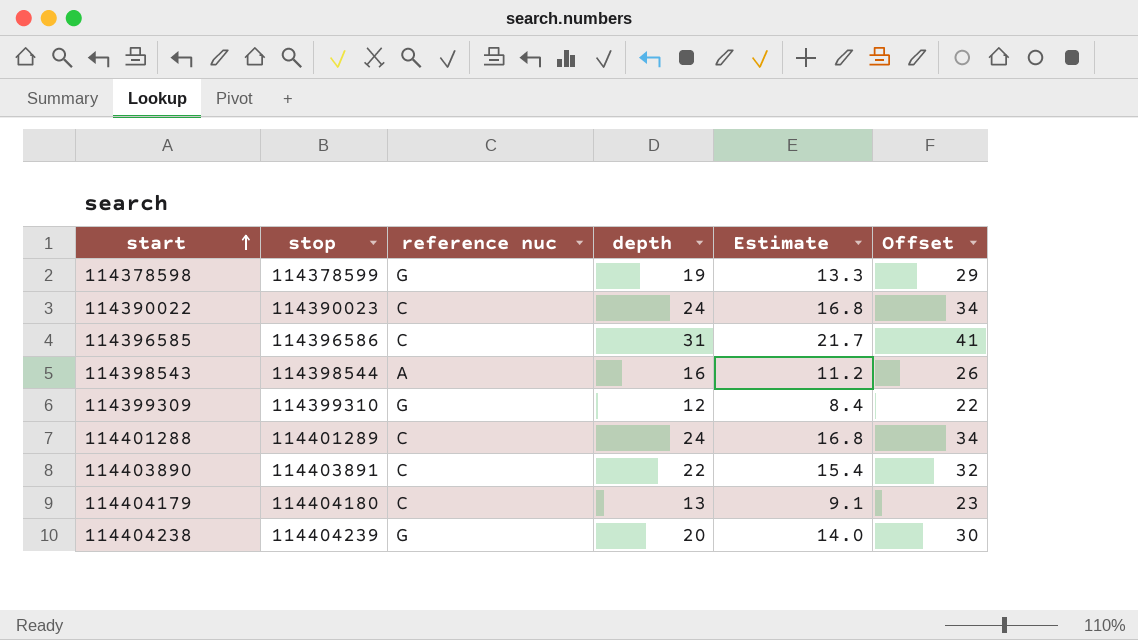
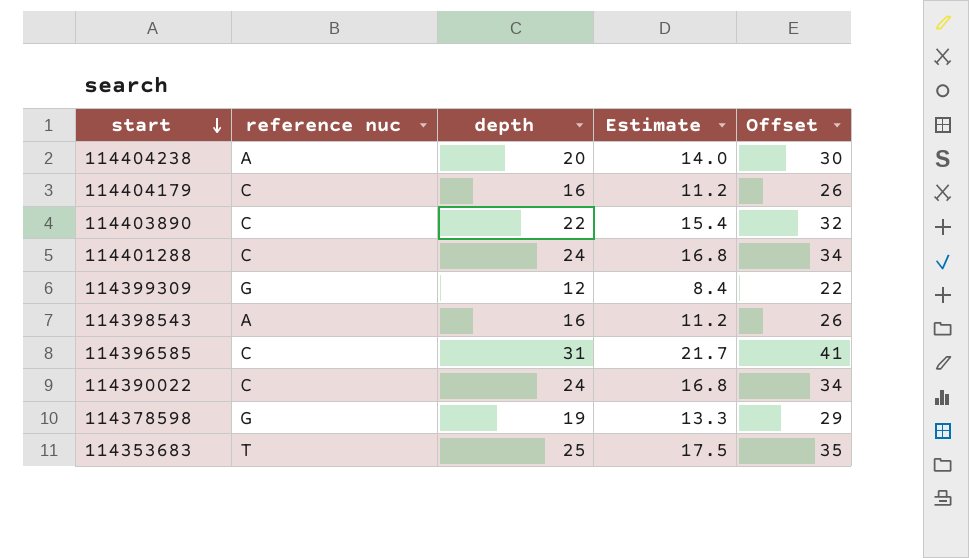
row order: start ascending -> start descending
column stop | position: 2 -> none
114404238 | reference nuc: G -> A
114404179 | depth: 13 -> 16
114404179 | Estimate: 9.1 -> 11.2
114404179 | Offset: 23 -> 26
row 114353683: none -> T | 25 | 17.5 | 35

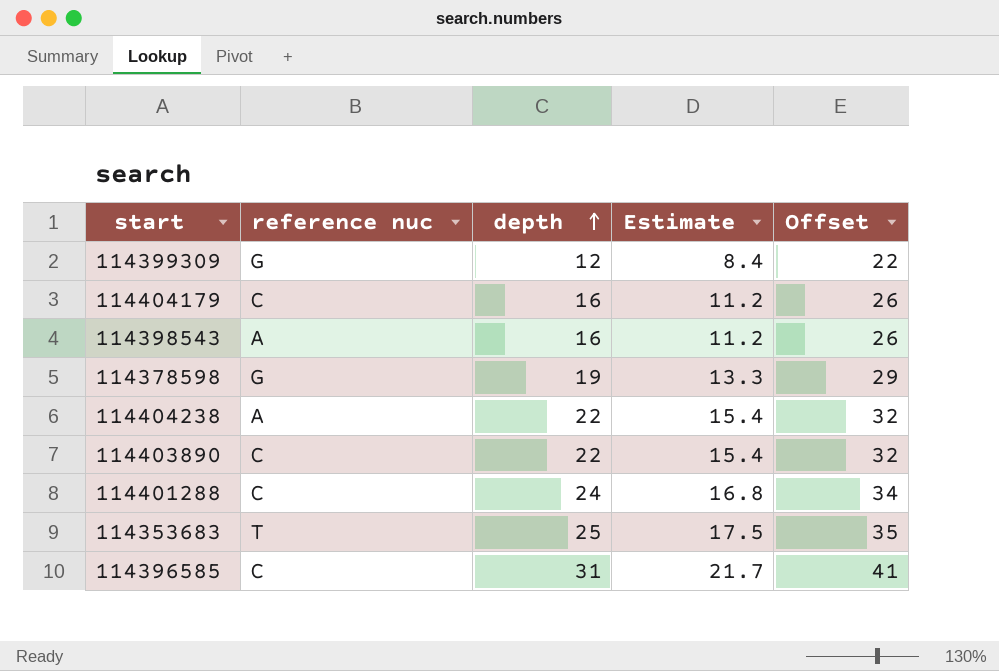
row order: start descending -> depth ascending
row 114390022: C | 24 | 16.8 | 34 -> none
114404238 | depth: 20 -> 22
114404238 | Estimate: 14.0 -> 15.4
114404238 | Offset: 30 -> 32

